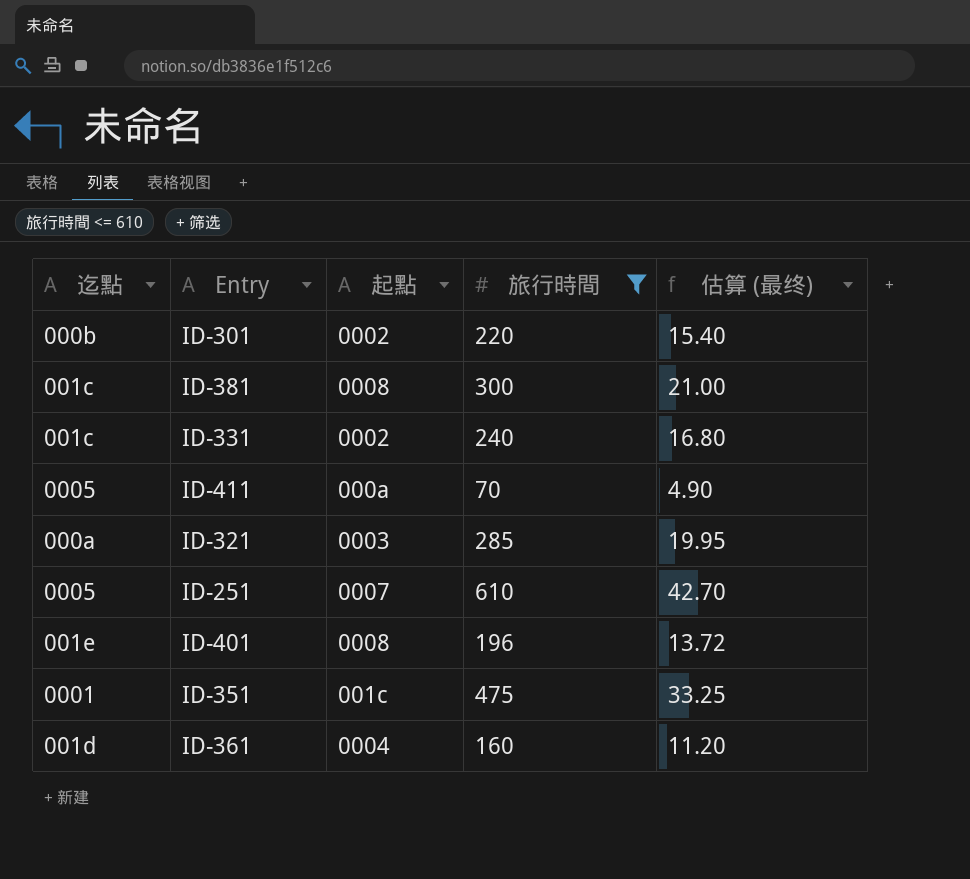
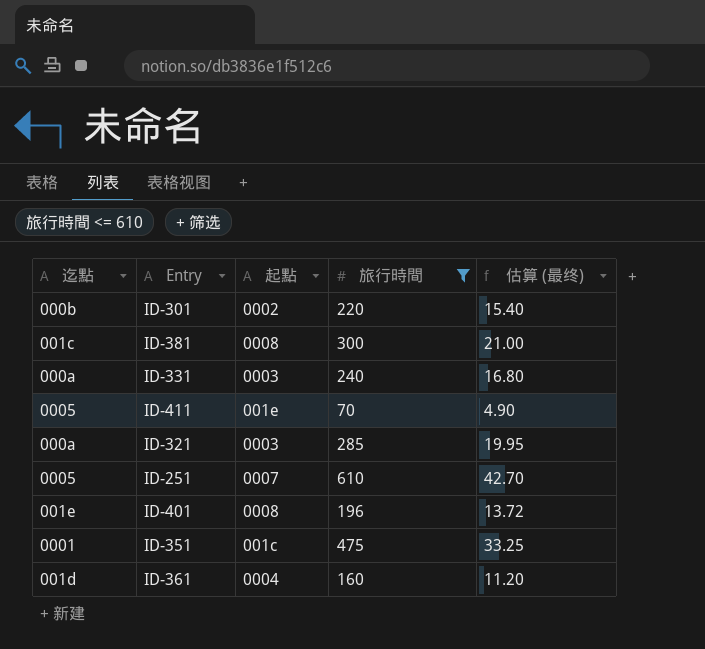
ID-331 | 迄點: 001c -> 000a
ID-331 | 起點: 0002 -> 0003
ID-411 | 起點: 000a -> 001e

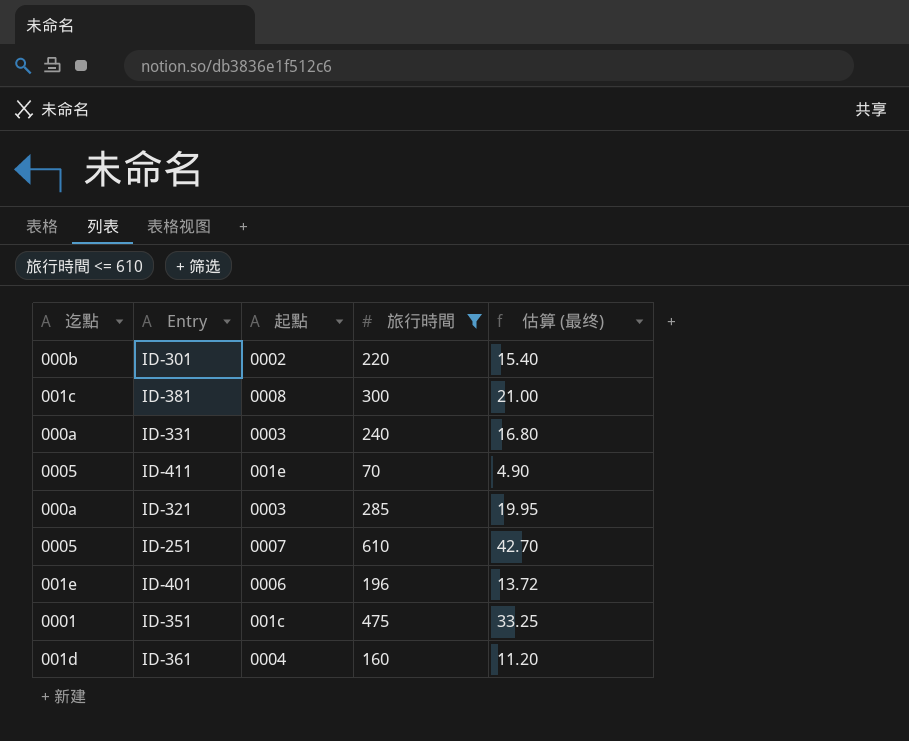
ID-401 | 起點: 0008 -> 0006

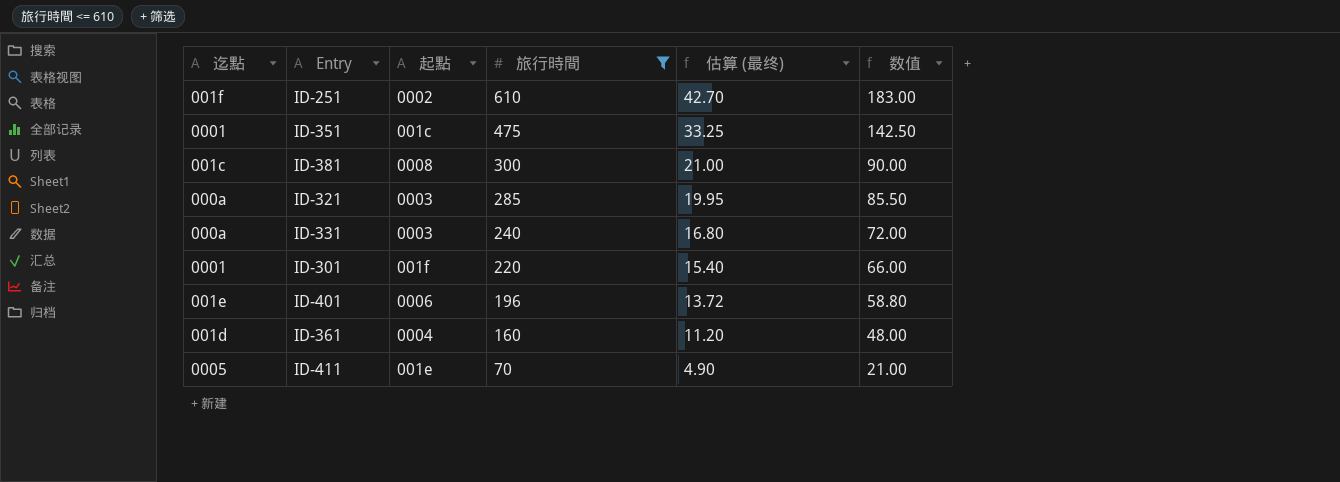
row order: none -> 旅行時間 descending
column 数值 | formula: none -> [旅行時間] * 0.3
ID-251 | 迄點: 0005 -> 001f
ID-251 | 起點: 0007 -> 0002
ID-301 | 迄點: 000b -> 0001
ID-301 | 起點: 0002 -> 001f

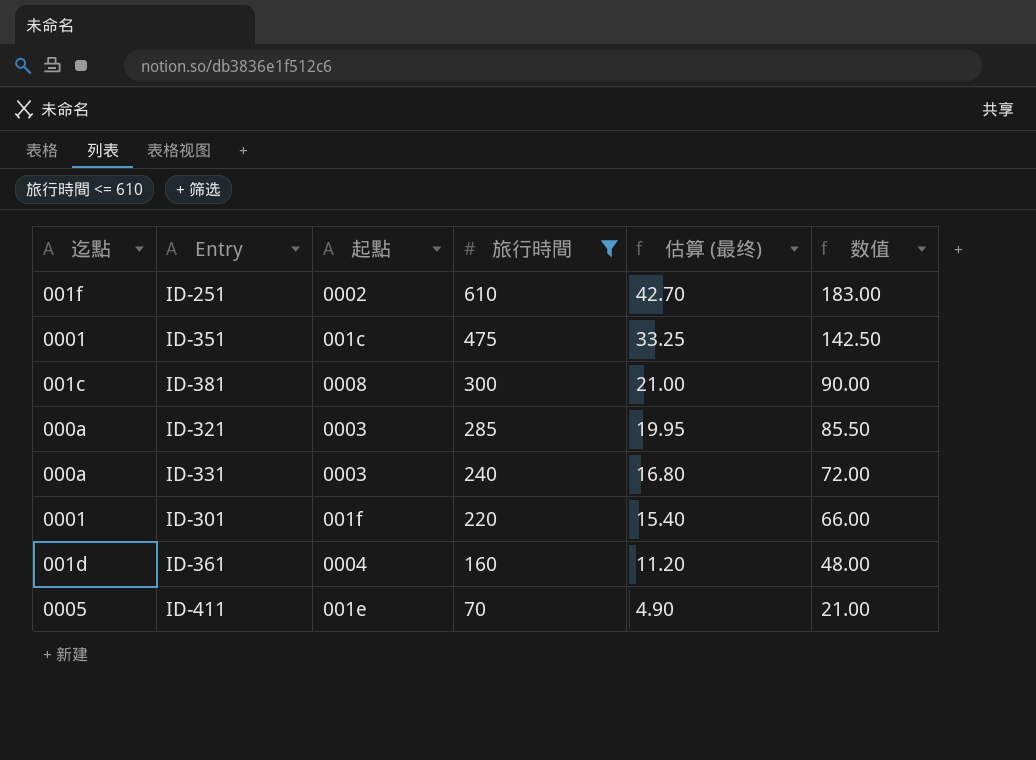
row ID-401: 001e | 0006 | 196 | 13.72 | 58.80 -> none

